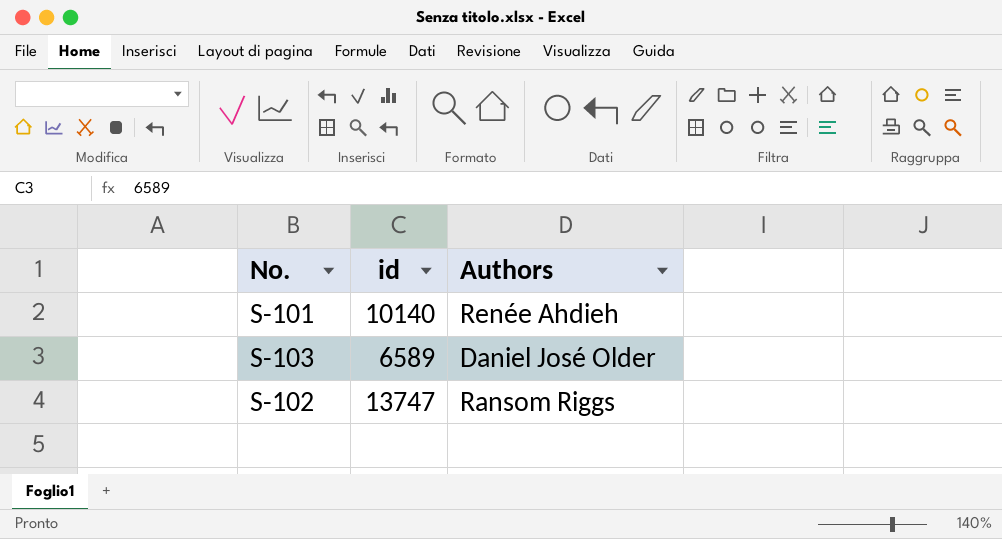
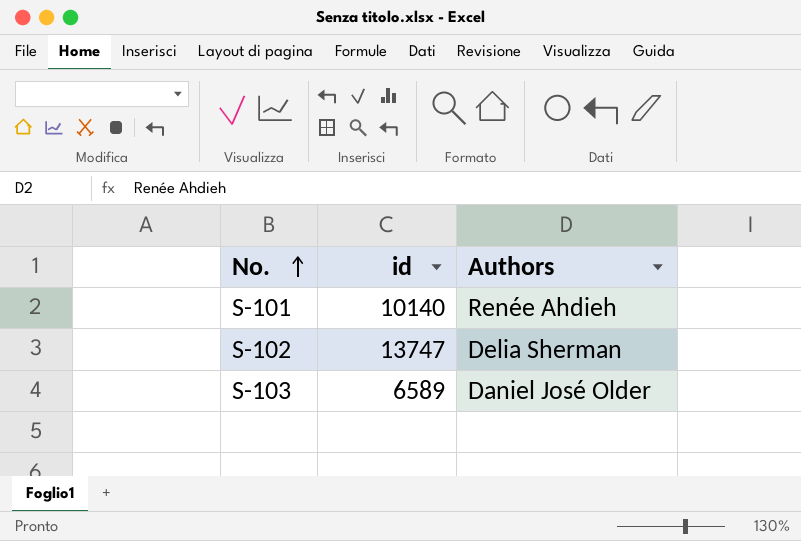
row order: none -> No. ascending
S-102 | Authors: Ransom Riggs -> Delia Sherman

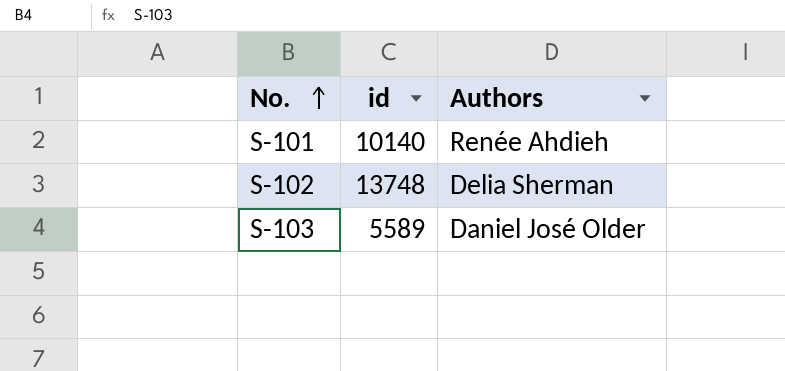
S-102 | id: 13747 -> 13748
S-103 | id: 6589 -> 5589

